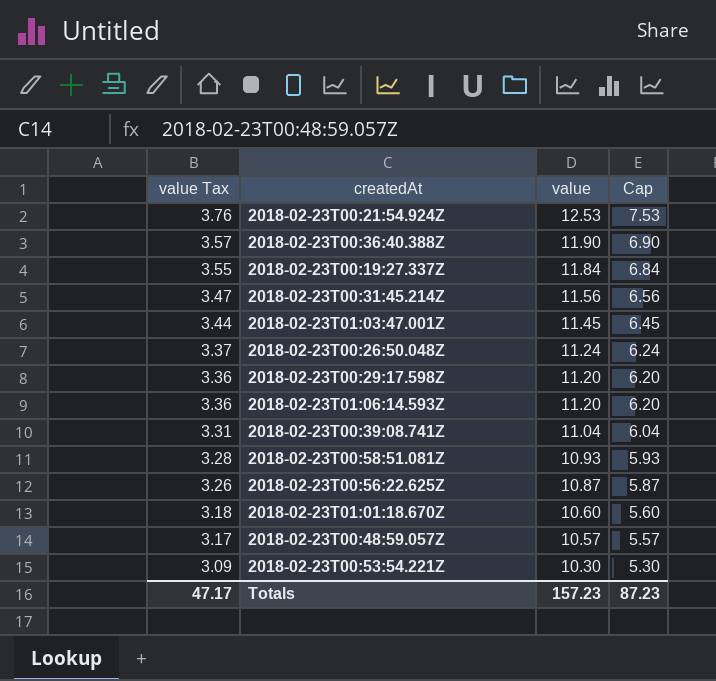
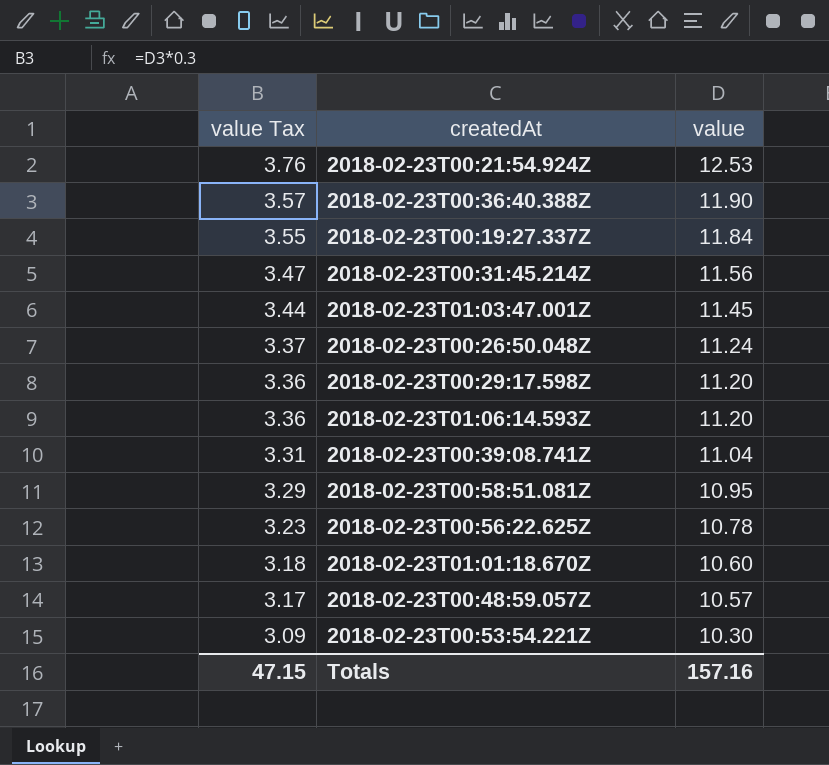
column Cap | formula: [value] - 5 -> none
2018-02-23T00:58:51.081Z | value Tax: 3.28 -> 3.29
2018-02-23T00:58:51.081Z | value: 10.93 -> 10.95
2018-02-23T00:56:22.625Z | value Tax: 3.26 -> 3.23
2018-02-23T00:56:22.625Z | value: 10.87 -> 10.78
Totals | value Tax: 47.17 -> 47.15
Totals | value: 157.23 -> 157.16

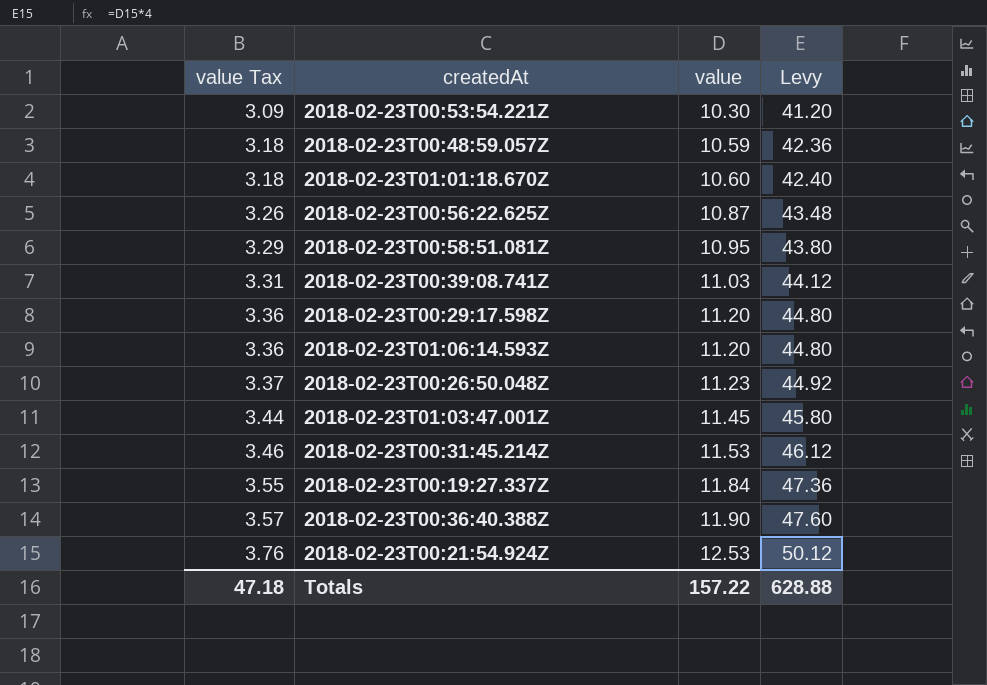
row order: value Tax descending -> value Tax ascending
column Levy | formula: none -> [value] * 4
2018-02-23T00:48:59.057Z | value Tax: 3.17 -> 3.18
2018-02-23T00:48:59.057Z | value: 10.57 -> 10.59
2018-02-23T00:56:22.625Z | value Tax: 3.23 -> 3.26
2018-02-23T00:56:22.625Z | value: 10.78 -> 10.87
2018-02-23T00:39:08.741Z | value: 11.04 -> 11.03
2018-02-23T00:26:50.048Z | value: 11.24 -> 11.23
2018-02-23T00:31:45.214Z | value Tax: 3.47 -> 3.46
2018-02-23T00:31:45.214Z | value: 11.56 -> 11.53
Totals | value Tax: 47.15 -> 47.18
Totals | value: 157.16 -> 157.22

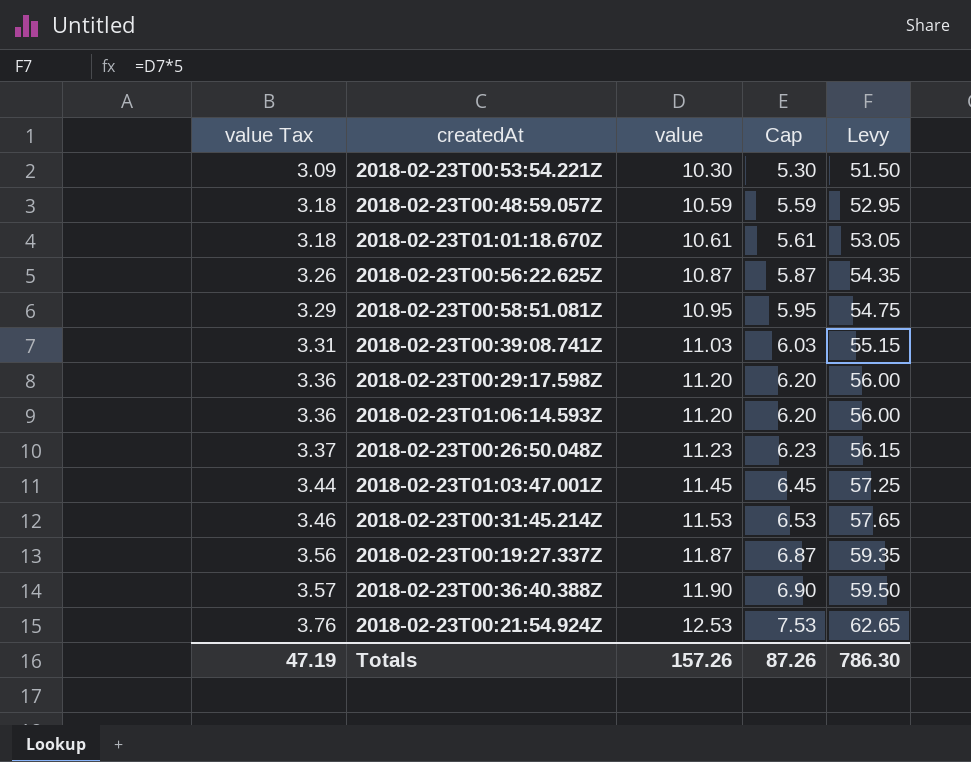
column Cap | formula: none -> [value] - 5
column Levy | formula: [value] * 4 -> [value] * 5
2018-02-23T01:01:18.670Z | value: 10.60 -> 10.61
2018-02-23T00:19:27.337Z | value Tax: 3.55 -> 3.56
2018-02-23T00:19:27.337Z | value: 11.84 -> 11.87
Totals | value Tax: 47.18 -> 47.19
Totals | value: 157.22 -> 157.26
Totals | Levy: 628.88 -> 786.30

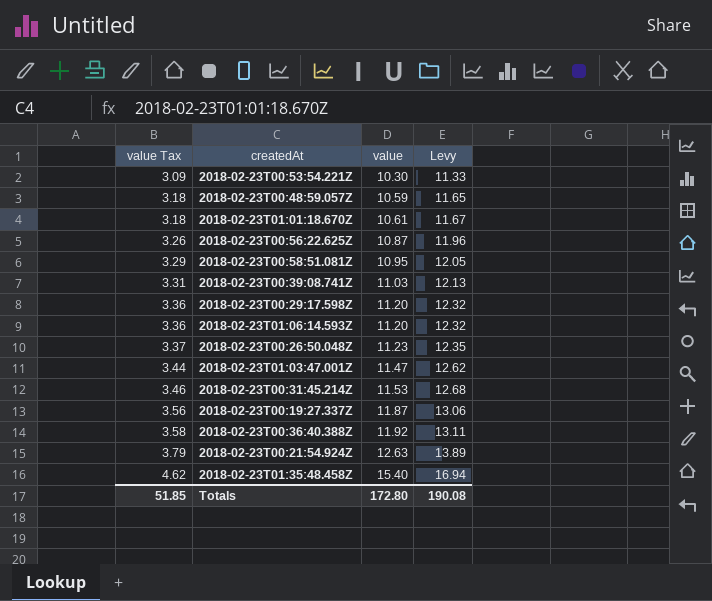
column Cap | formula: [value] - 5 -> none
column Levy | formula: [value] * 5 -> [value] * 1.1
2018-02-23T01:03:47.001Z | value: 11.45 -> 11.47
2018-02-23T00:36:40.388Z | value Tax: 3.57 -> 3.58
2018-02-23T00:36:40.388Z | value: 11.90 -> 11.92
2018-02-23T00:21:54.924Z | value Tax: 3.76 -> 3.79
2018-02-23T00:21:54.924Z | value: 12.53 -> 12.63
row 2018-02-23T01:35:48.458Z: none -> 4.62 | 15.40 | 16.94
Totals | value Tax: 47.19 -> 51.85
Totals | value: 157.26 -> 172.80
Totals | Levy: 786.30 -> 190.08

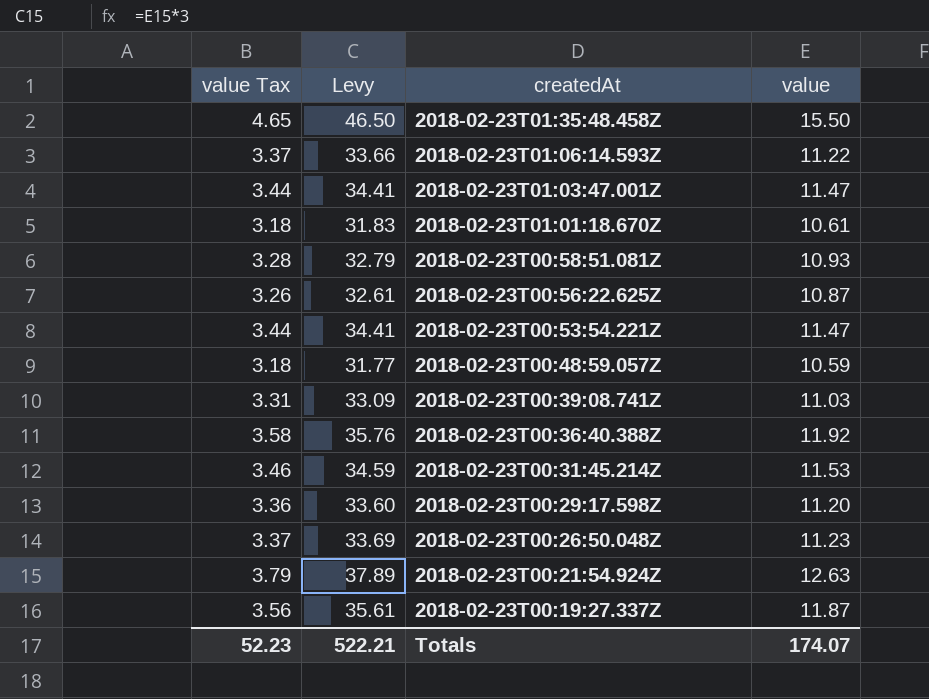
row order: value Tax ascending -> createdAt descending
column Levy | formula: [value] * 1.1 -> [value] * 3
column Levy | position: 4 -> 2
2018-02-23T01:35:48.458Z | value Tax: 4.62 -> 4.65
2018-02-23T01:35:48.458Z | value: 15.40 -> 15.50
2018-02-23T01:06:14.593Z | value Tax: 3.36 -> 3.37
2018-02-23T01:06:14.593Z | value: 11.20 -> 11.22
2018-02-23T00:58:51.081Z | value Tax: 3.29 -> 3.28
2018-02-23T00:58:51.081Z | value: 10.95 -> 10.93
2018-02-23T00:53:54.221Z | value Tax: 3.09 -> 3.44
2018-02-23T00:53:54.221Z | value: 10.30 -> 11.47
Totals | value Tax: 51.85 -> 52.23
Totals | Levy: 190.08 -> 522.21
Totals | value: 172.80 -> 174.07

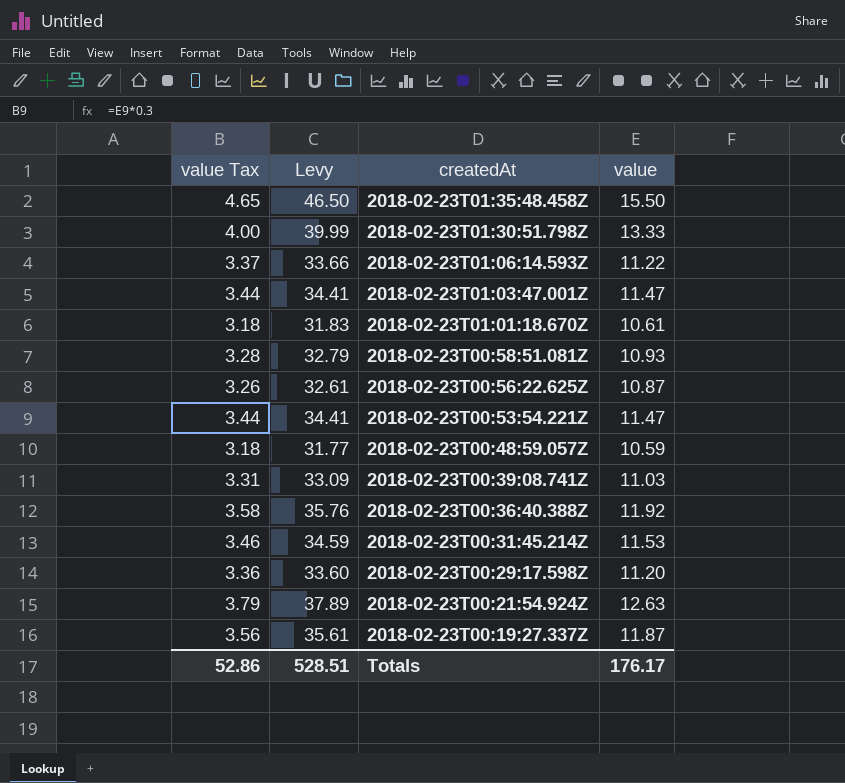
row 2018-02-23T00:26:50.048Z: 3.37 | 33.69 | 11.23 -> none
row 2018-02-23T01:30:51.798Z: none -> 4.00 | 39.99 | 13.33
Totals | value Tax: 52.23 -> 52.86
Totals | Levy: 522.21 -> 528.51
Totals | value: 174.07 -> 176.17

